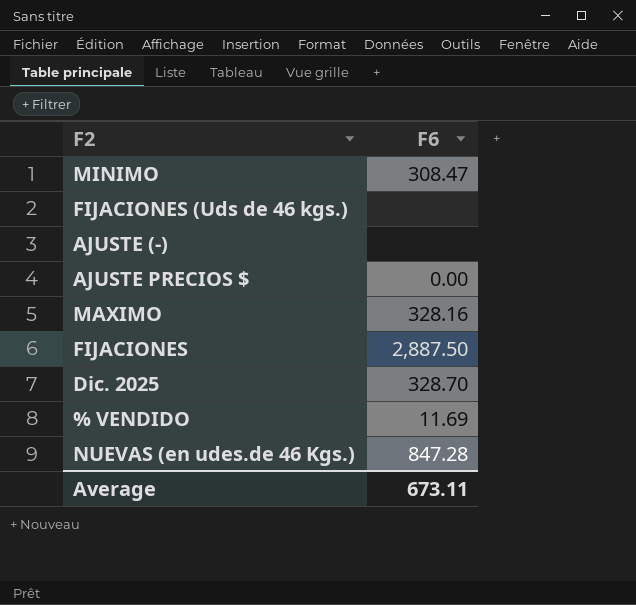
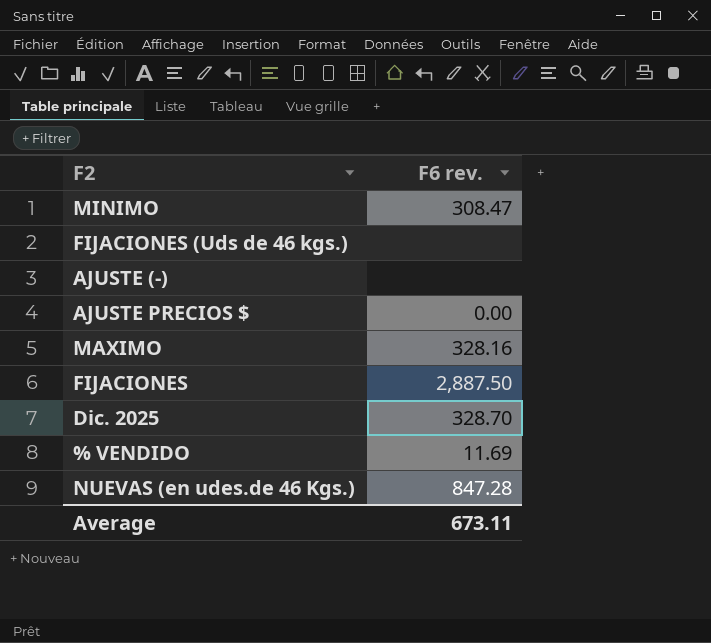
column name: F6 -> F6 rev.

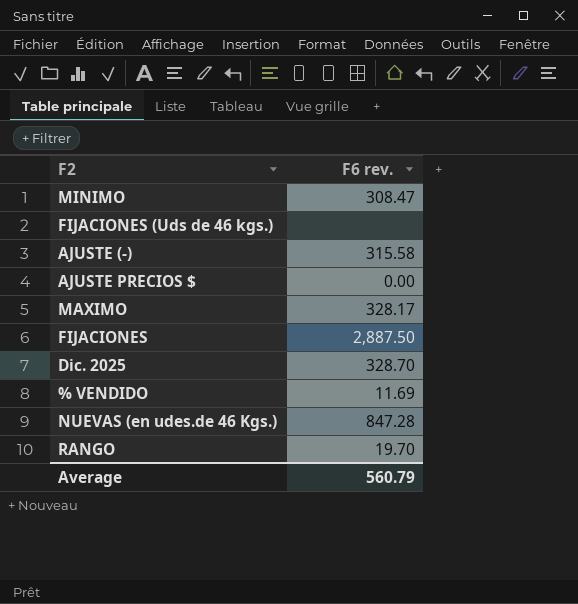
AJUSTE (-) | F6 rev.: none -> 315.58
MAXIMO | F6 rev.: 328.16 -> 328.17
row RANGO: none -> 19.70
Average | F6 rev.: 673.11 -> 560.79

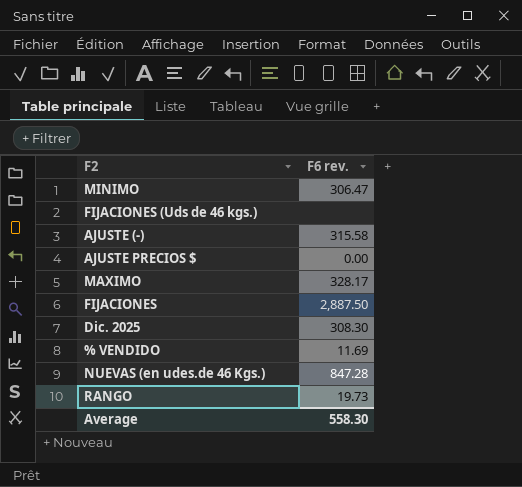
MINIMO | F6 rev.: 308.47 -> 306.47
Dic. 2025 | F6 rev.: 328.70 -> 308.30
RANGO | F6 rev.: 19.70 -> 19.73
Average | F6 rev.: 560.79 -> 558.30

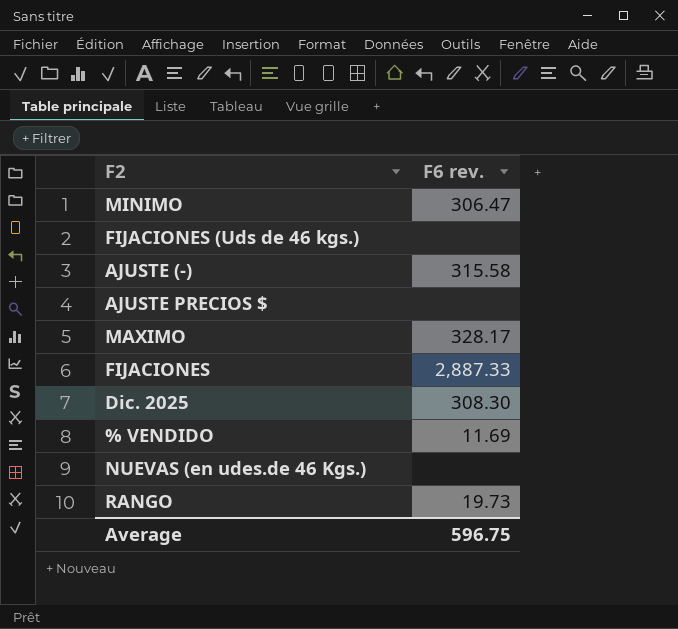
AJUSTE PRECIOS $ | F6 rev.: 0.00 -> none
FIJACIONES | F6 rev.: 2,887.50 -> 2,887.33
NUEVAS (en udes.de 46 Kgs.) | F6 rev.: 847.28 -> none
Average | F6 rev.: 558.30 -> 596.75

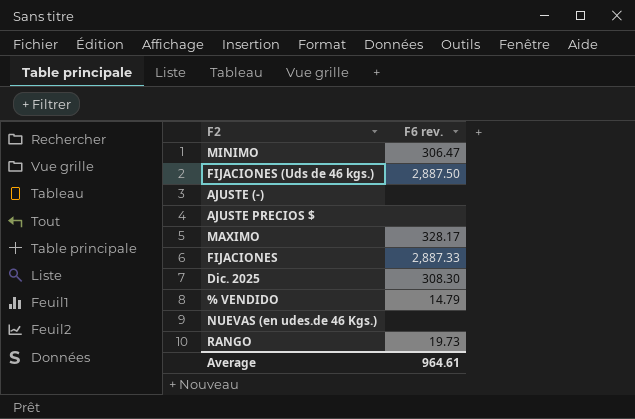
FIJACIONES (Uds de 46 kgs.) | F6 rev.: none -> 2,887.50
AJUSTE (-) | F6 rev.: 315.58 -> none
% VENDIDO | F6 rev.: 11.69 -> 14.79
Average | F6 rev.: 596.75 -> 964.61

